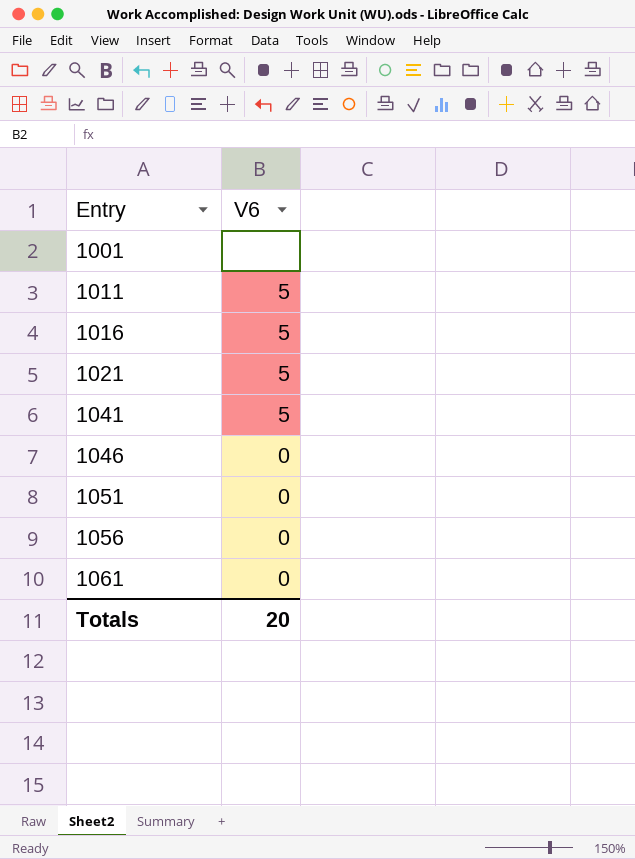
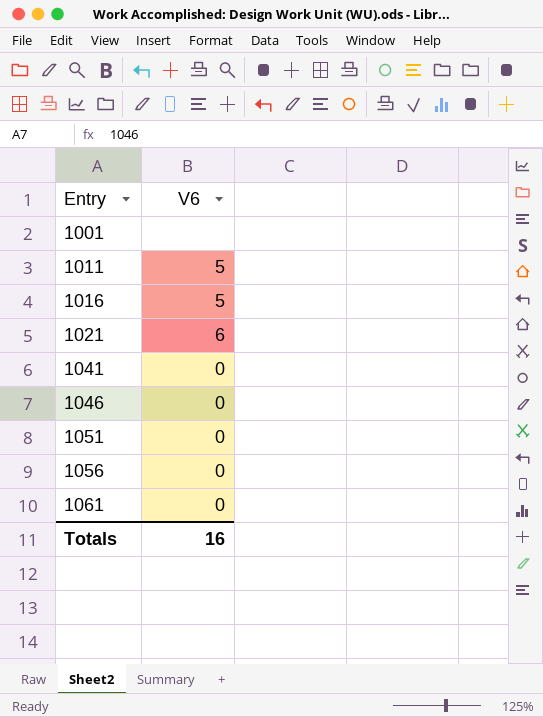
1021 | V6: 5 -> 6
1041 | V6: 5 -> 0
Totals | V6: 20 -> 16

